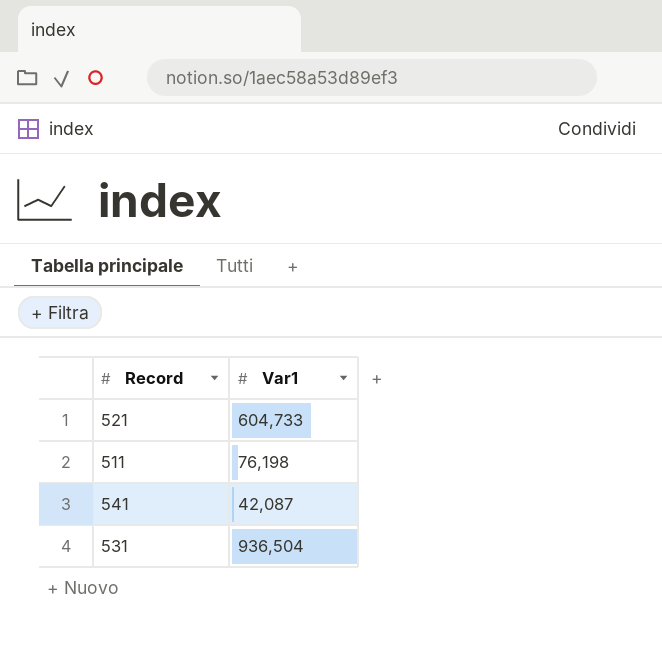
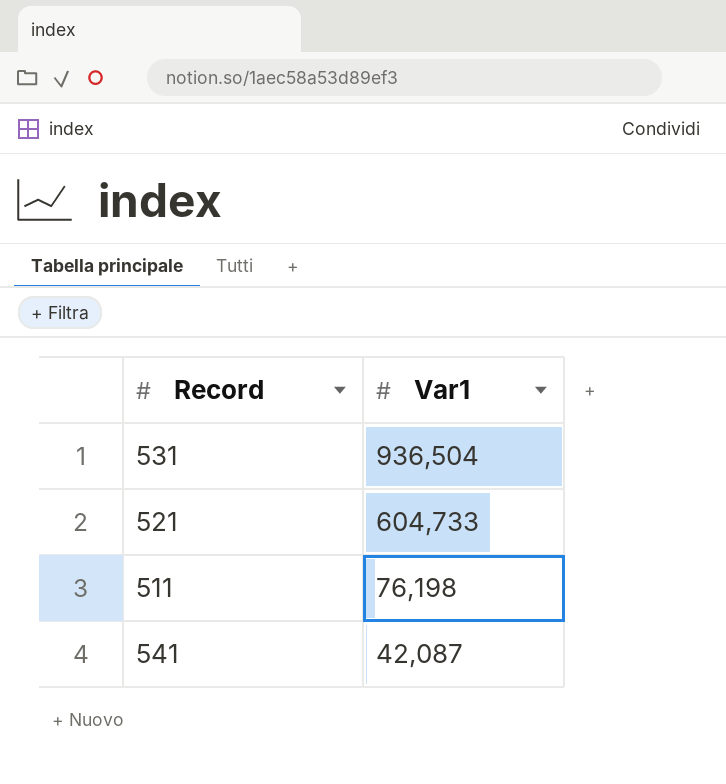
row order: none -> Var1 descending

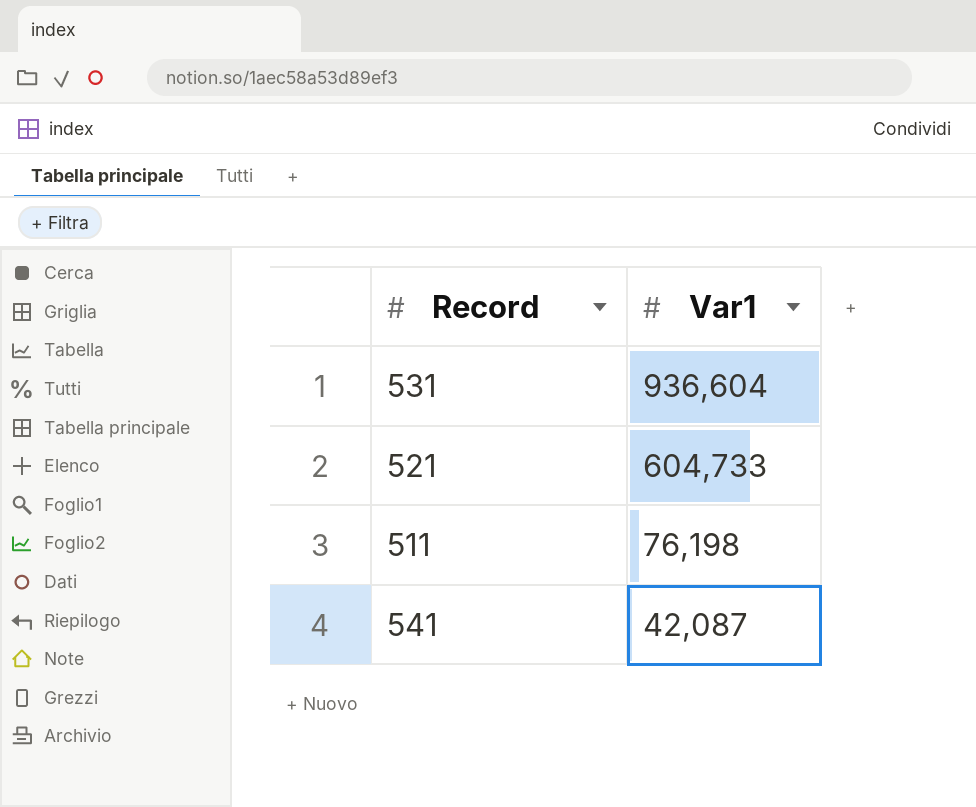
531 | Var1: 936,504 -> 936,604

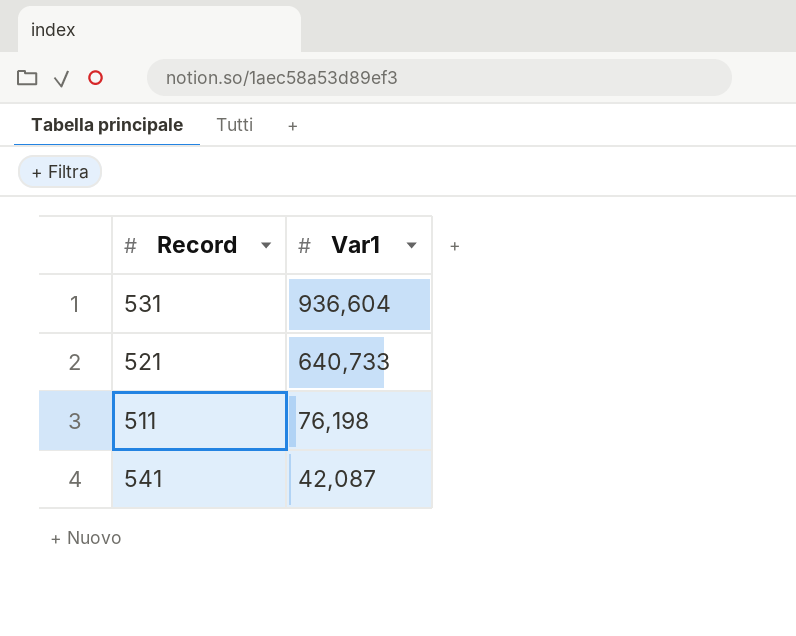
521 | Var1: 604,733 -> 640,733

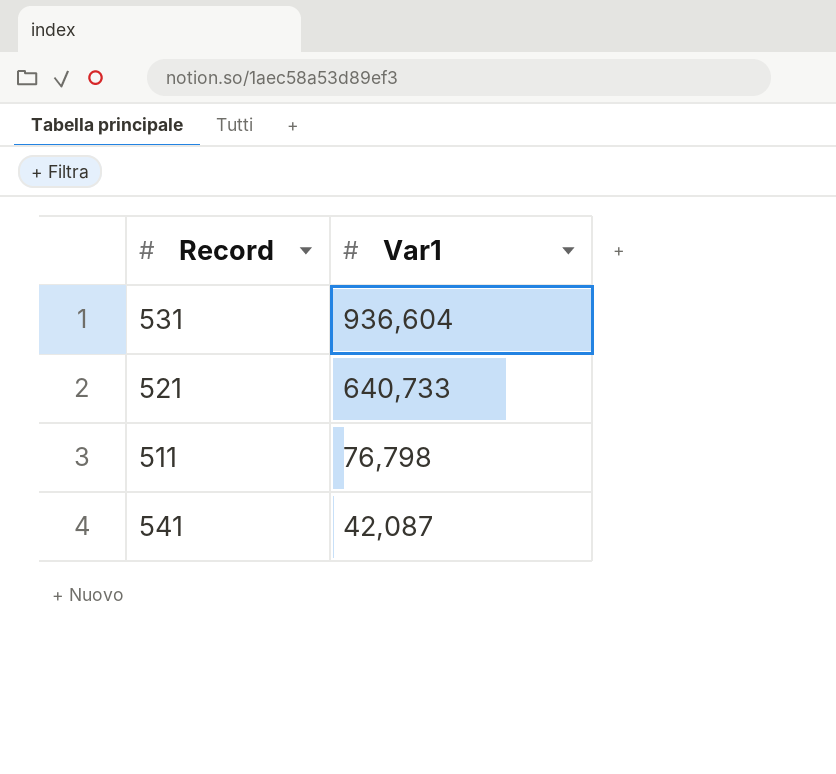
511 | Var1: 76,198 -> 76,798

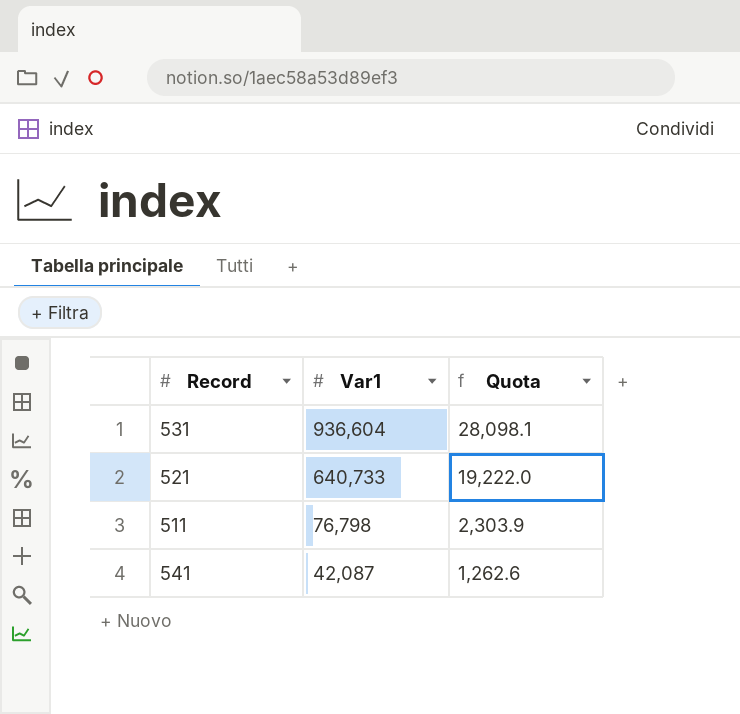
column Quota | formula: none -> [Var1] * 0.03

